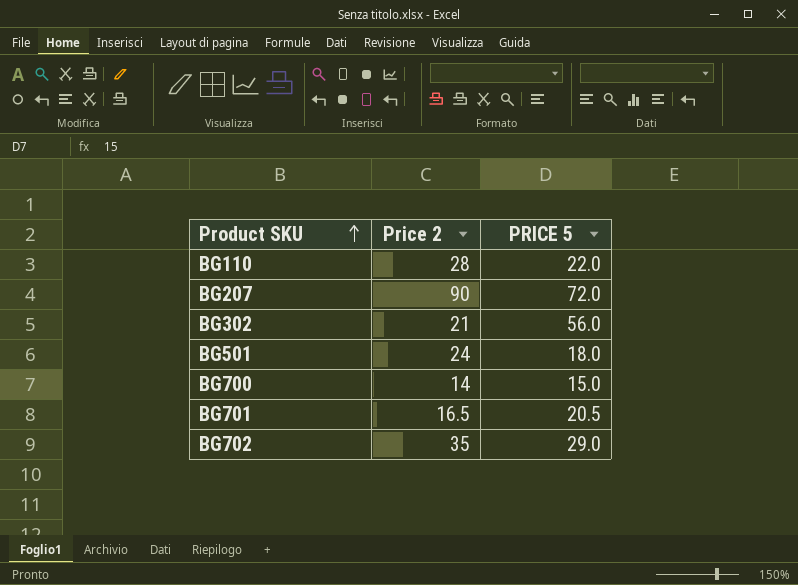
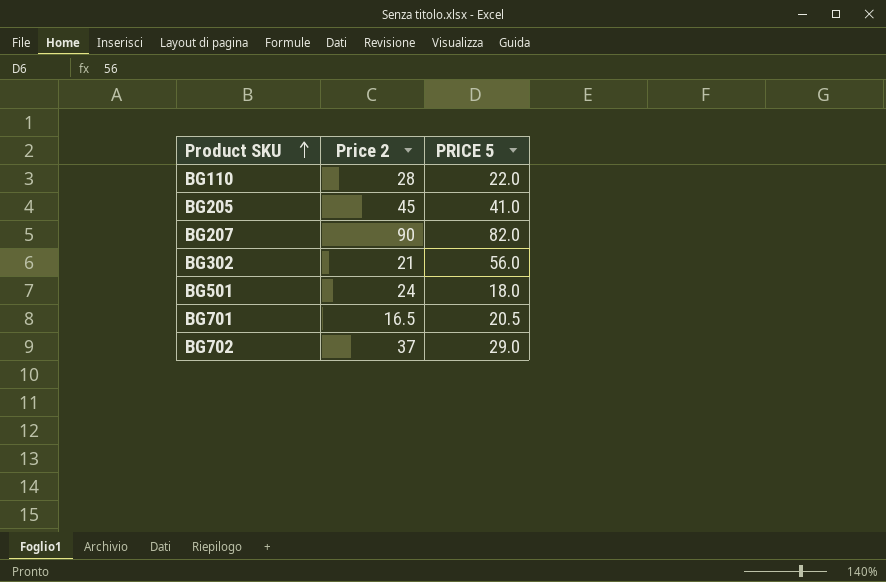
row BG700: 14 | 15.0 -> none
row BG205: none -> 45 | 41.0
BG207 | PRICE 5: 72.0 -> 82.0
BG702 | Price 2: 35 -> 37

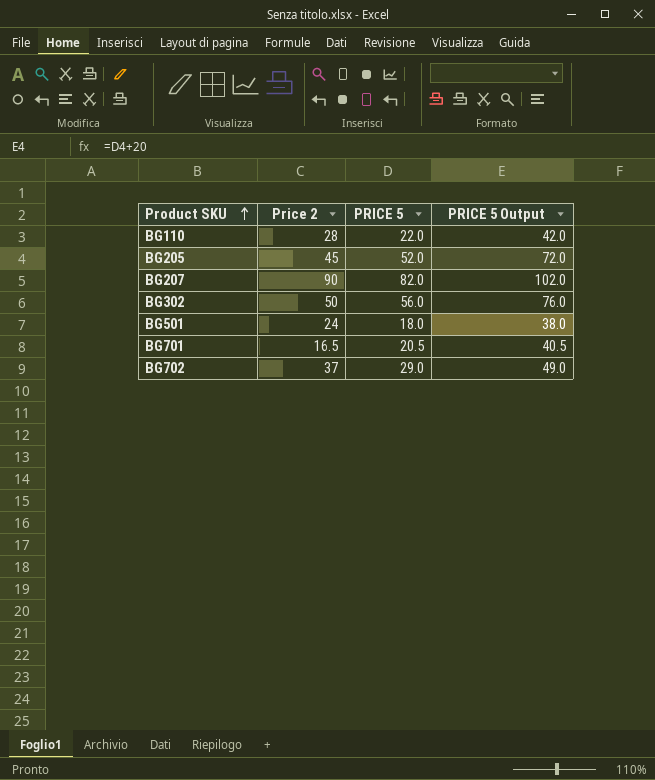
column PRICE 5 Output | formula: none -> [PRICE 5] + 20
BG205 | PRICE 5: 41.0 -> 52.0
BG302 | Price 2: 21 -> 50

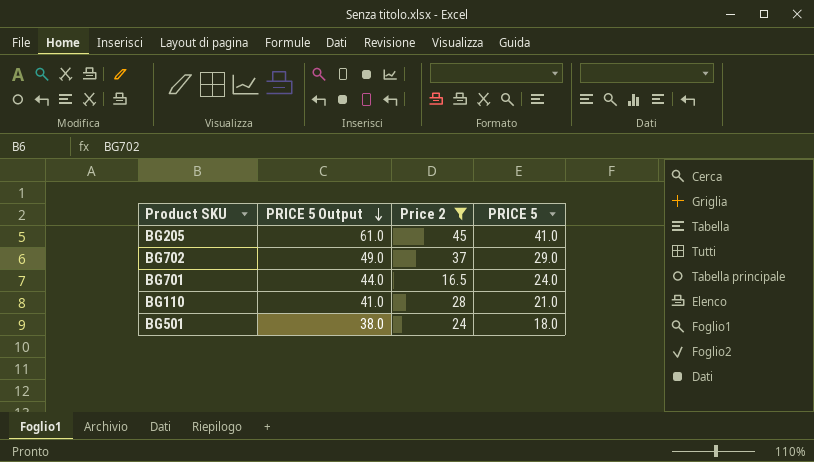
filter: none -> Price 2 <= 45
row order: Product SKU ascending -> PRICE 5 Output descending
column PRICE 5 Output | position: 4 -> 2
BG205 | PRICE 5 Output: 72.0 -> 61.0
BG205 | PRICE 5: 52.0 -> 41.0
BG701 | PRICE 5 Output: 40.5 -> 44.0
BG701 | PRICE 5: 20.5 -> 24.0
BG110 | PRICE 5 Output: 42.0 -> 41.0
BG110 | PRICE 5: 22.0 -> 21.0

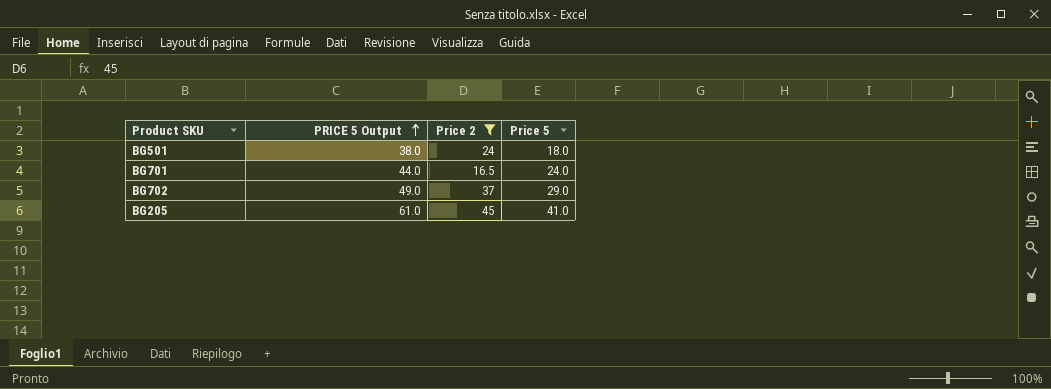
row order: PRICE 5 Output descending -> PRICE 5 Output ascending
column name: PRICE 5 -> Price 5
row BG110: 41.0 | 28 | 21.0 -> none

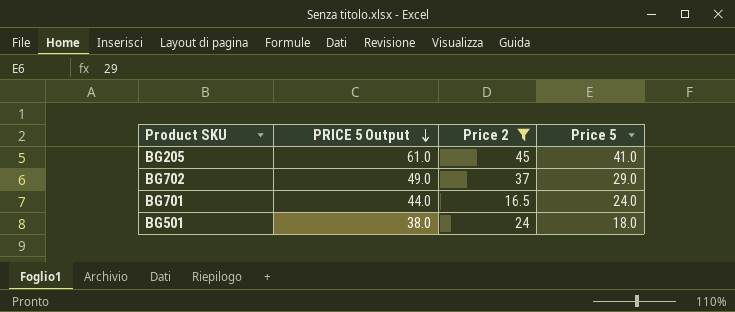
row order: PRICE 5 Output ascending -> PRICE 5 Output descending

